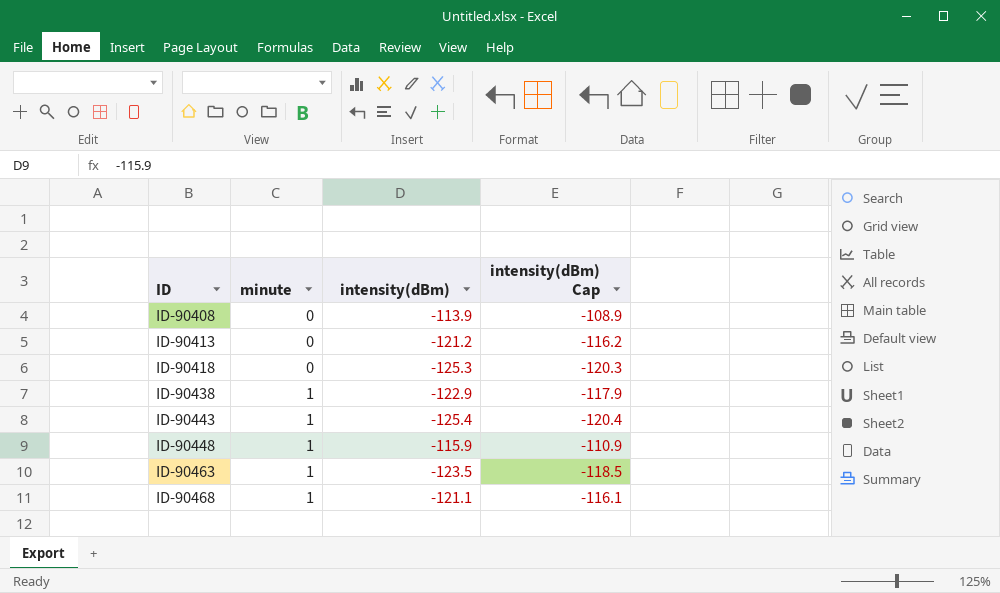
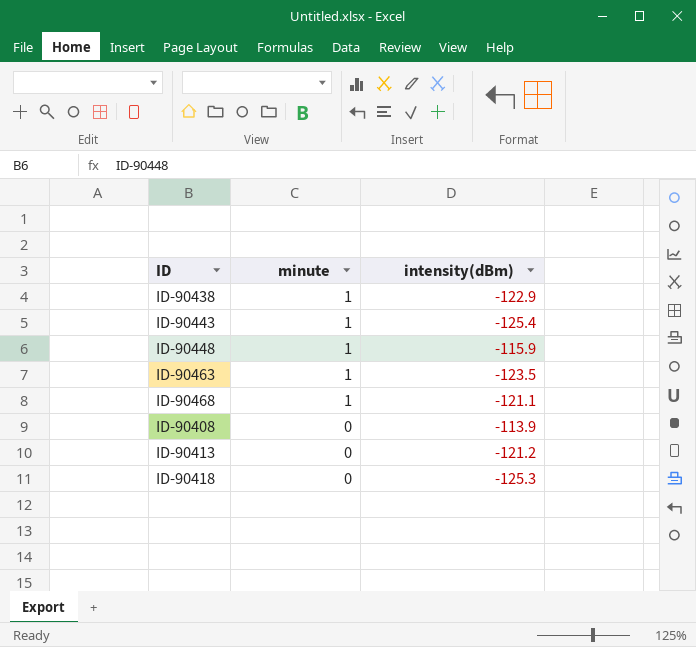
row order: ID ascending -> minute descending
column intensity(dBm) Cap | formula: [intensity(dBm)] + 5 -> none

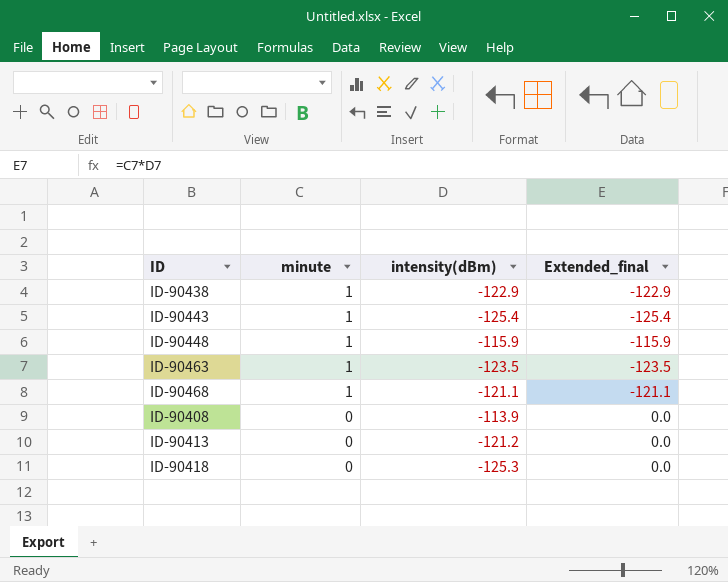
column Extended_final | formula: none -> [minute] * [intensity(dBm)]

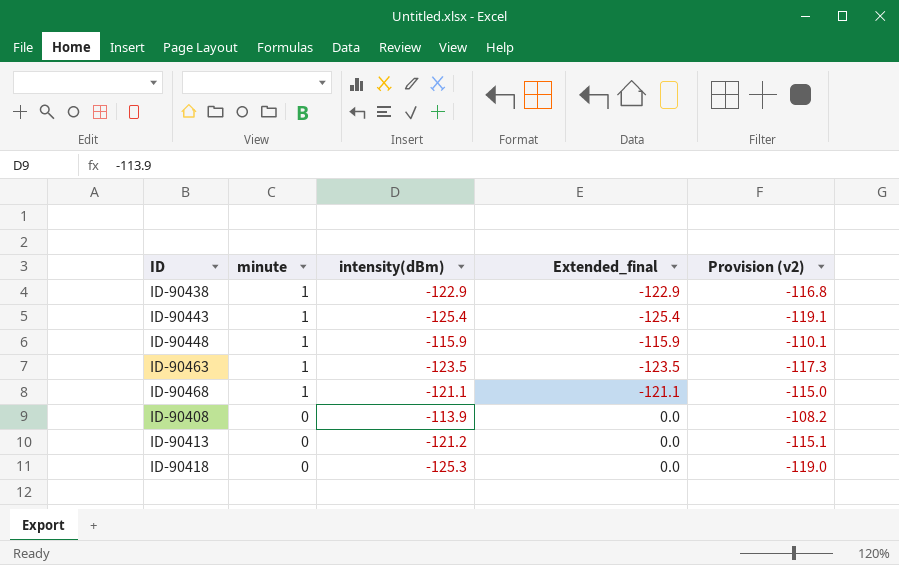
column Provision (v2) | formula: none -> [intensity(dBm)] * 0.95

